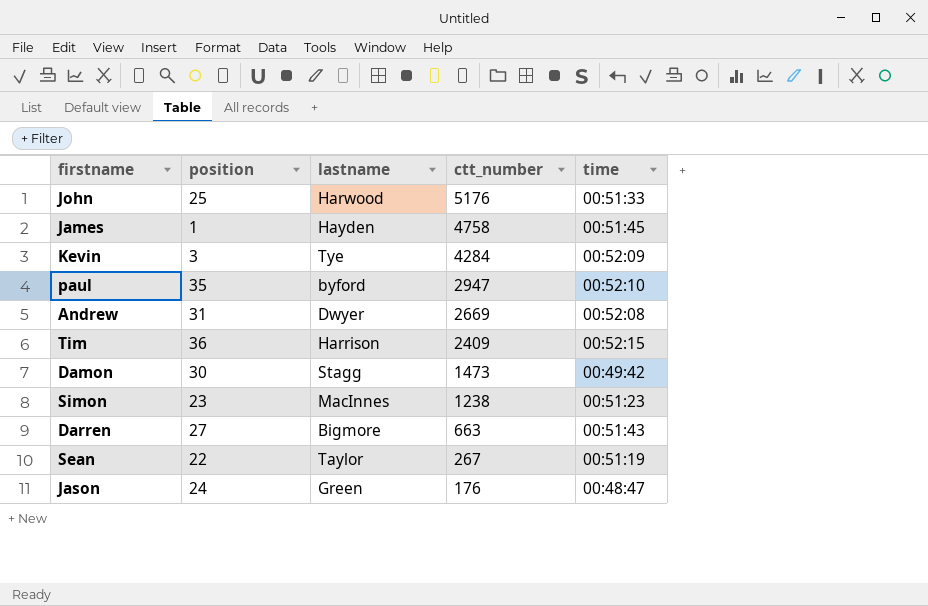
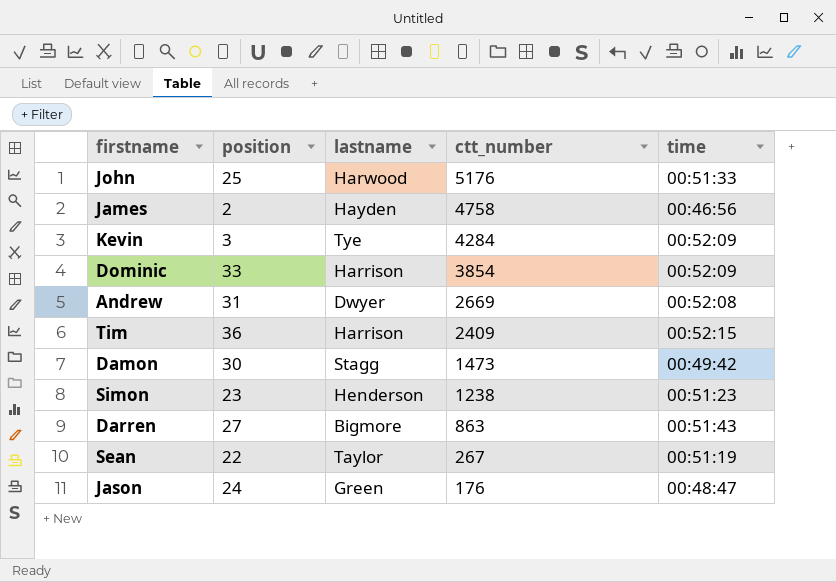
row paul: 35 | byford | 2947 | 00:52:10 -> none
James | position: 1 -> 2
James | time: 00:51:45 -> 00:46:56
row Dominic: none -> 33 | Harrison | 3854 | 00:52:09
Simon | lastname: MacInnes -> Henderson
Darren | ctt_number: 663 -> 863

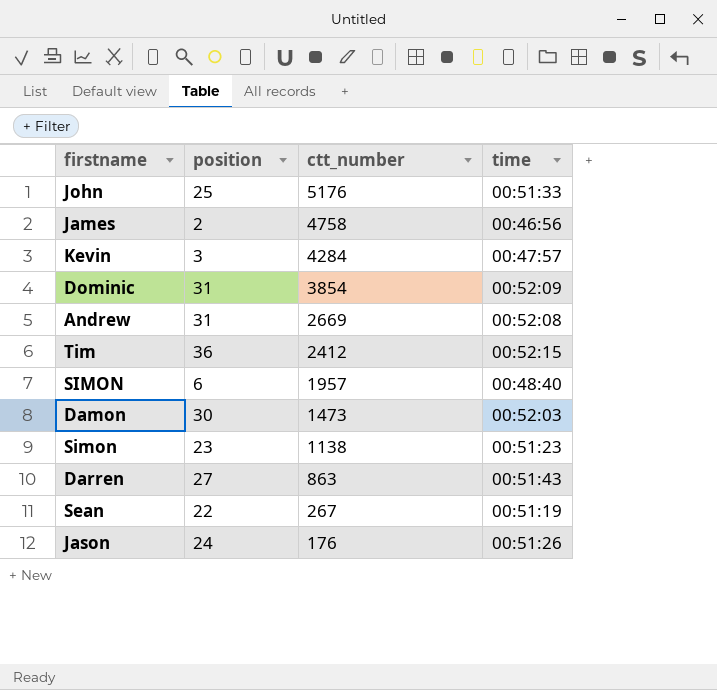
column lastname | position: 3 -> none
Kevin | time: 00:52:09 -> 00:47:57
Dominic | position: 33 -> 31
Tim | ctt_number: 2409 -> 2412
row SIMON: none -> 6 | 1957 | 00:48:40
Damon | time: 00:49:42 -> 00:52:03
Simon | ctt_number: 1238 -> 1138
Jason | time: 00:48:47 -> 00:51:26

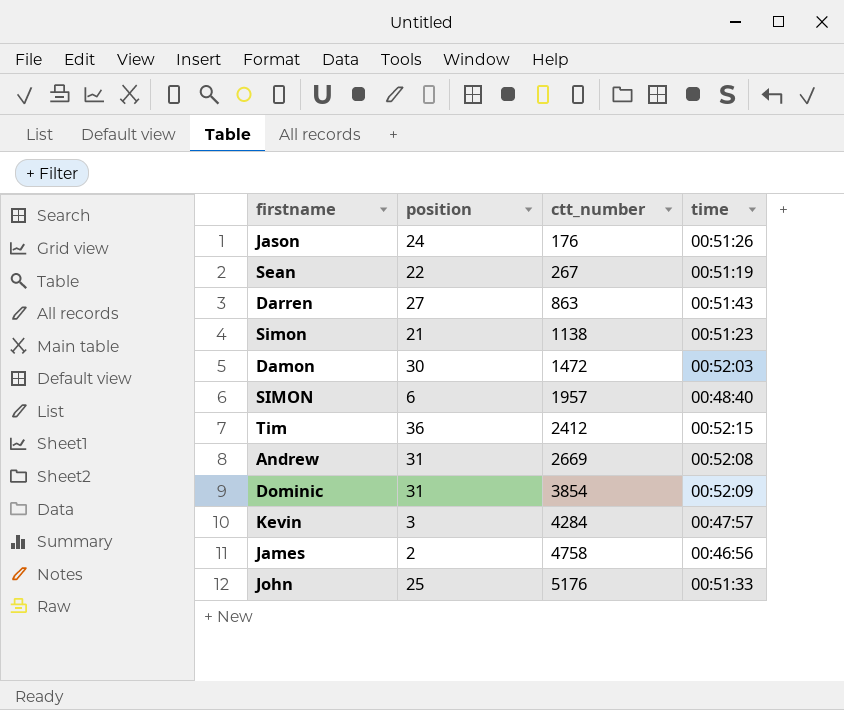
row order: ctt_number descending -> ctt_number ascending
Simon | position: 23 -> 21
Damon | ctt_number: 1473 -> 1472

